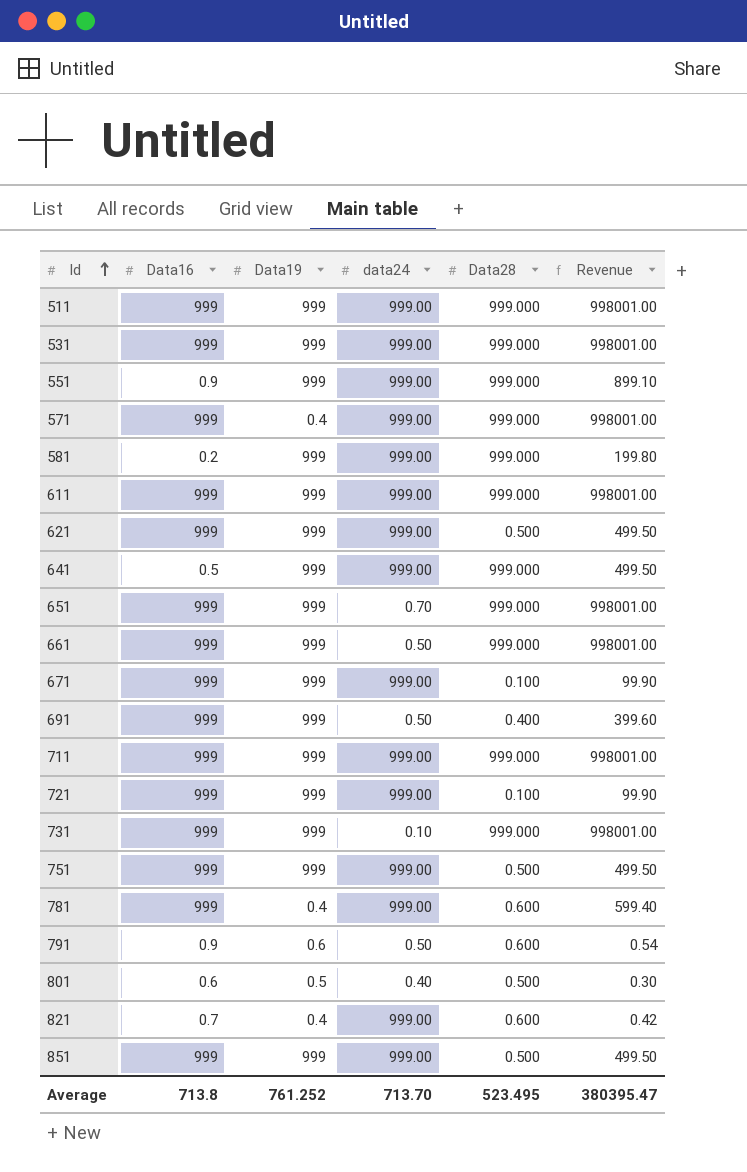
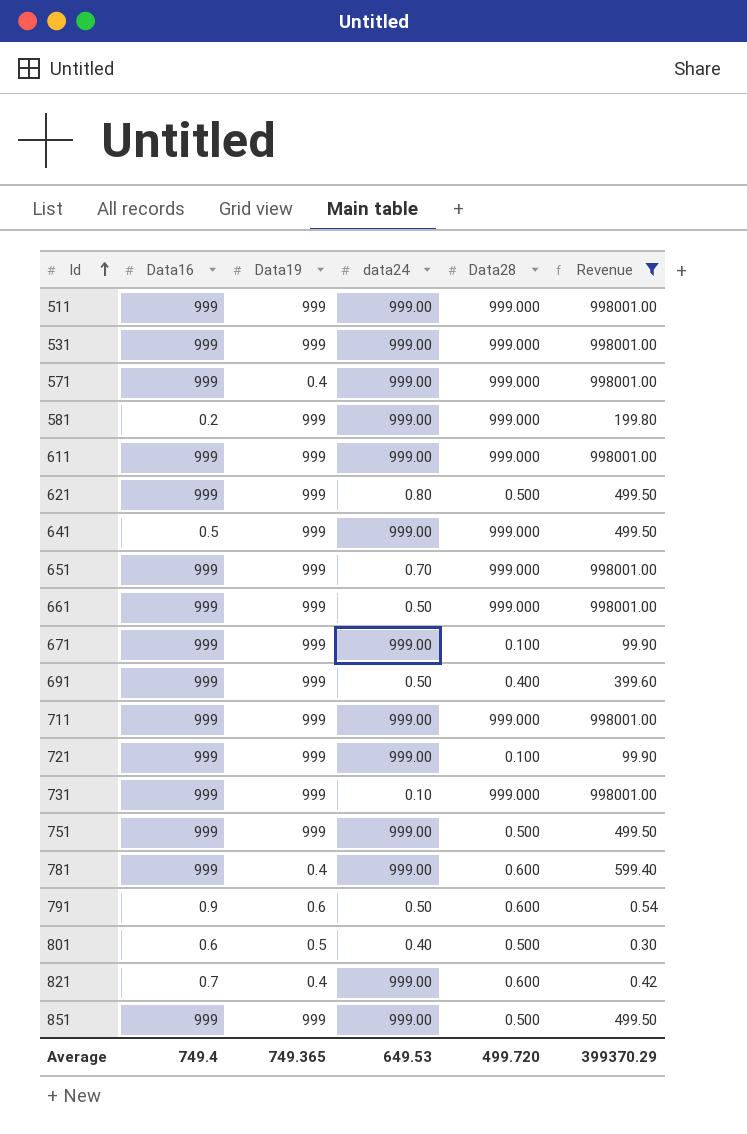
filter: none -> Revenue != 899.10
621 | data24: 999.00 -> 0.80
Average | Data16: 713.8 -> 749.4
Average | Data19: 761.252 -> 749.365
Average | data24: 713.70 -> 649.53
Average | Data28: 523.495 -> 499.720
Average | Revenue: 380395.47 -> 399370.29

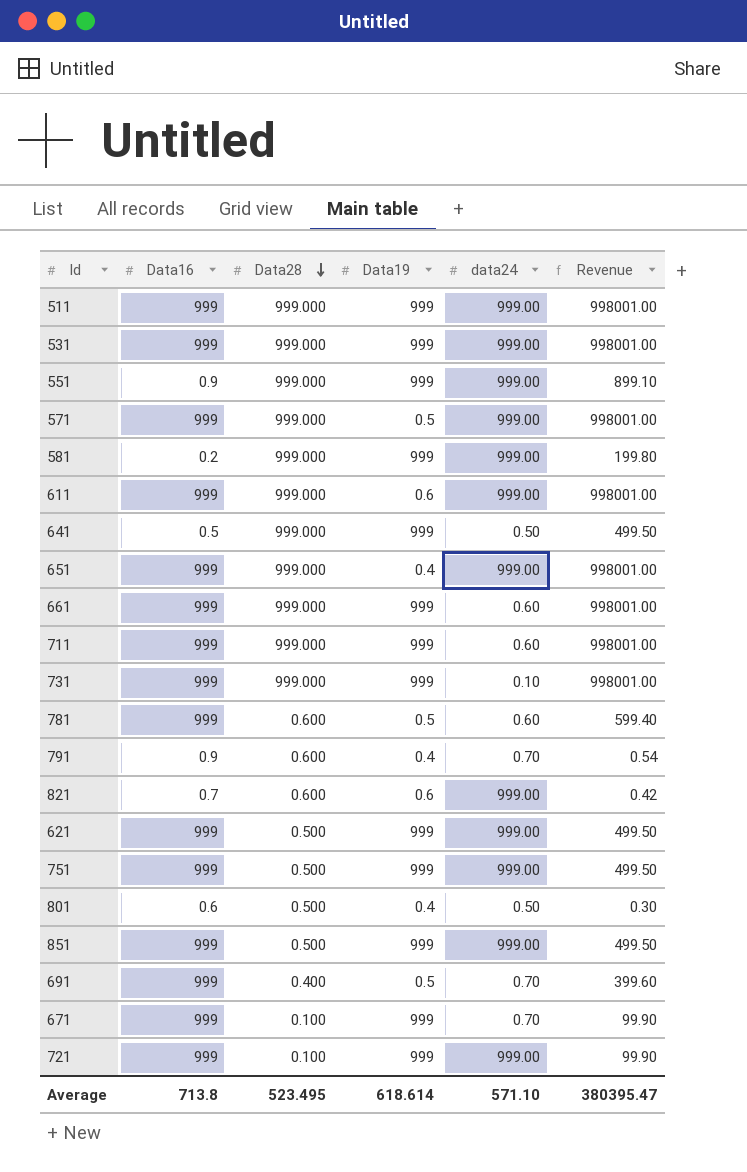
filter: Revenue != 899.10 -> none
row order: Id ascending -> Data28 descending
column Data28 | position: 5 -> 3
571 | Data19: 0.4 -> 0.5
611 | Data19: 999 -> 0.6
641 | data24: 999.00 -> 0.50
651 | Data19: 999 -> 0.4
651 | data24: 0.70 -> 999.00
661 | data24: 0.50 -> 0.60
711 | data24: 999.00 -> 0.60
781 | Data19: 0.4 -> 0.5
781 | data24: 999.00 -> 0.60
791 | Data19: 0.6 -> 0.4
791 | data24: 0.50 -> 0.70
821 | Data19: 0.4 -> 0.6
621 | data24: 0.80 -> 999.00
801 | Data19: 0.5 -> 0.4
801 | data24: 0.40 -> 0.50
691 | Data19: 999 -> 0.5
691 | data24: 0.50 -> 0.70
671 | data24: 999.00 -> 0.70
Average | Data16: 749.4 -> 713.8
Average | Data28: 499.720 -> 523.495
Average | Data19: 749.365 -> 618.614
Average | data24: 649.53 -> 571.10
Average | Revenue: 399370.29 -> 380395.47

